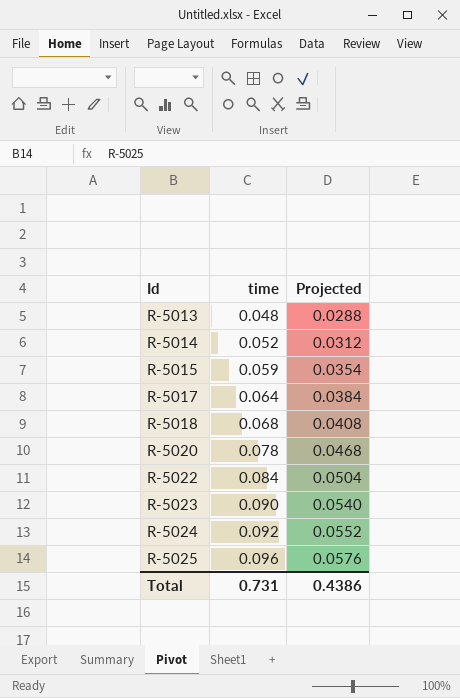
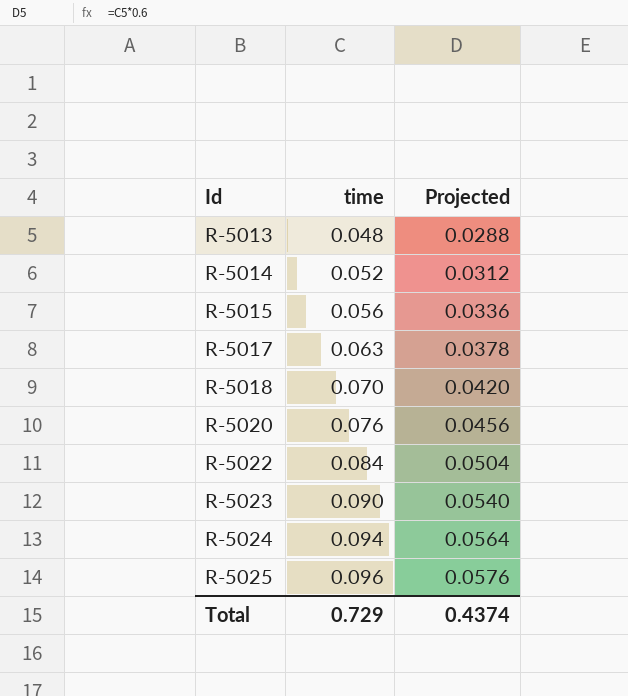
R-5015 | time: 0.059 -> 0.056
R-5015 | Projected: 0.0354 -> 0.0336
R-5017 | time: 0.064 -> 0.063
R-5017 | Projected: 0.0384 -> 0.0378
R-5018 | time: 0.068 -> 0.070
R-5018 | Projected: 0.0408 -> 0.0420
R-5020 | time: 0.078 -> 0.076
R-5020 | Projected: 0.0468 -> 0.0456
R-5024 | time: 0.092 -> 0.094
R-5024 | Projected: 0.0552 -> 0.0564
Total | time: 0.731 -> 0.729
Total | Projected: 0.4386 -> 0.4374

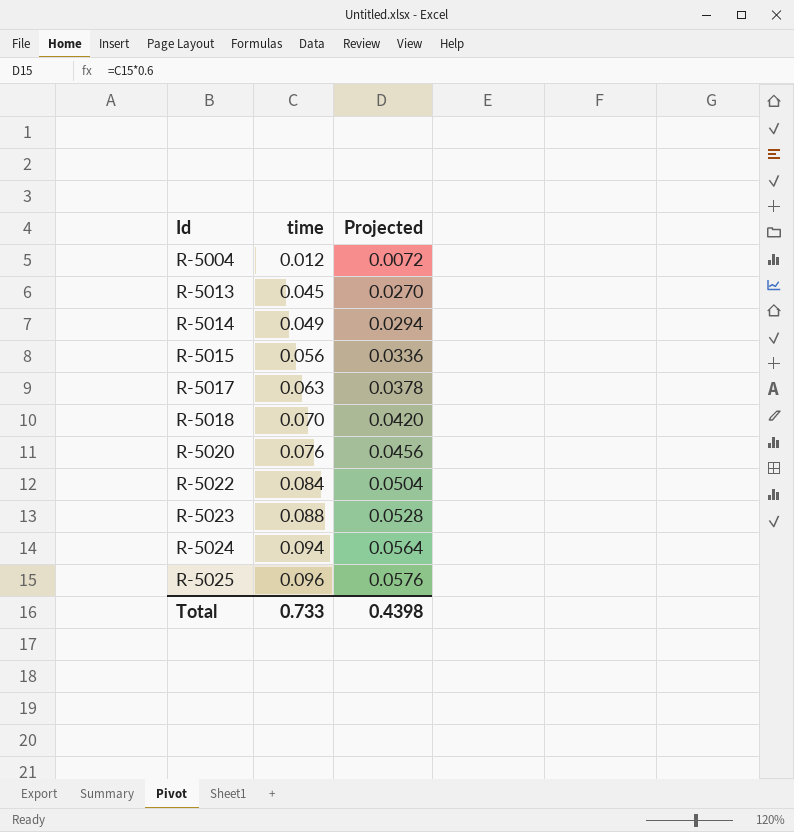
row R-5004: none -> 0.012 | 0.0072
R-5013 | time: 0.048 -> 0.045
R-5013 | Projected: 0.0288 -> 0.0270
R-5014 | time: 0.052 -> 0.049
R-5014 | Projected: 0.0312 -> 0.0294
R-5023 | time: 0.090 -> 0.088
R-5023 | Projected: 0.0540 -> 0.0528
Total | time: 0.729 -> 0.733
Total | Projected: 0.4374 -> 0.4398

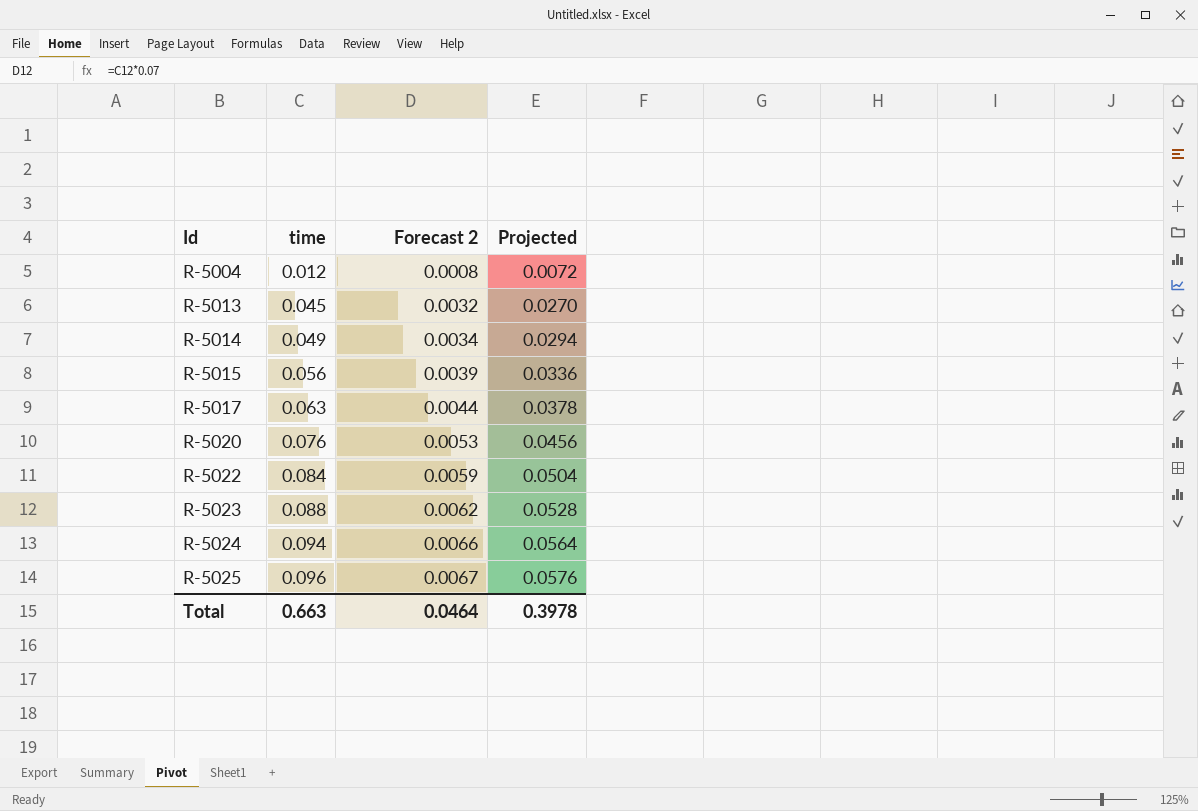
column Forecast 2 | formula: none -> [time] * 0.07
row R-5018: 0.070 | 0.0420 -> none
Total | time: 0.733 -> 0.663
Total | Projected: 0.4398 -> 0.3978

